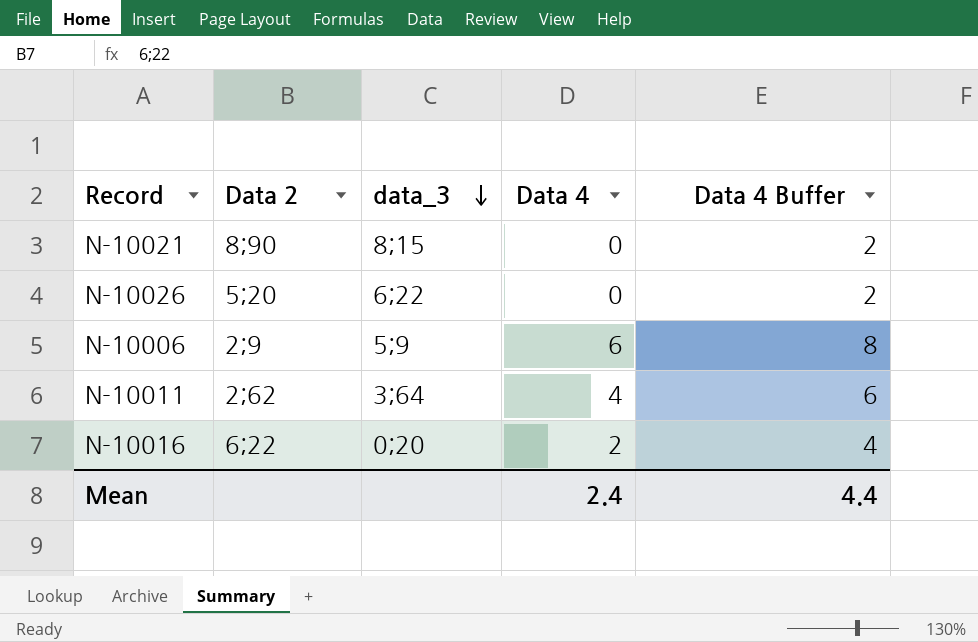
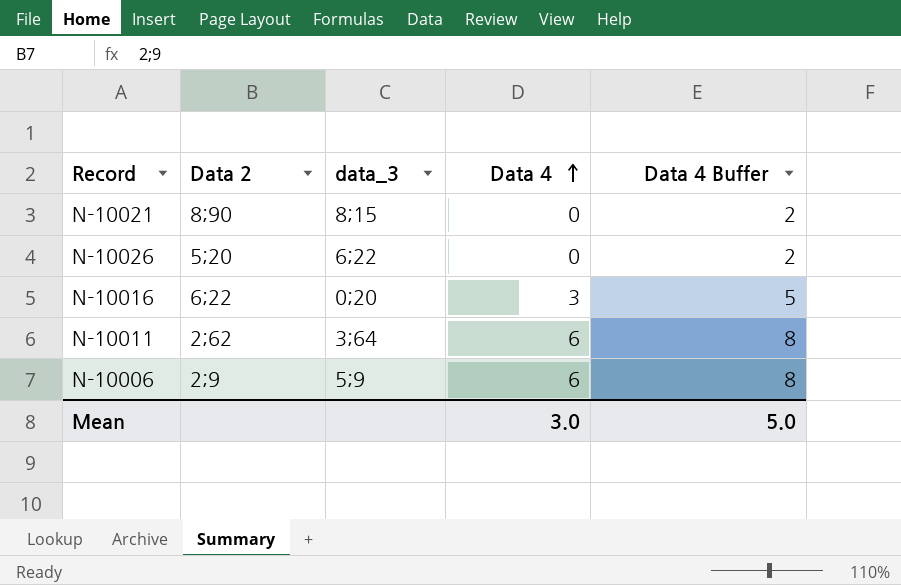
row order: data_3 descending -> Data 4 ascending
N-10016 | Data 4: 2 -> 3
N-10016 | Data 4 Buffer: 4 -> 5
N-10011 | Data 4: 4 -> 6
N-10011 | Data 4 Buffer: 6 -> 8
Mean | Data 4: 2.4 -> 3.0
Mean | Data 4 Buffer: 4.4 -> 5.0

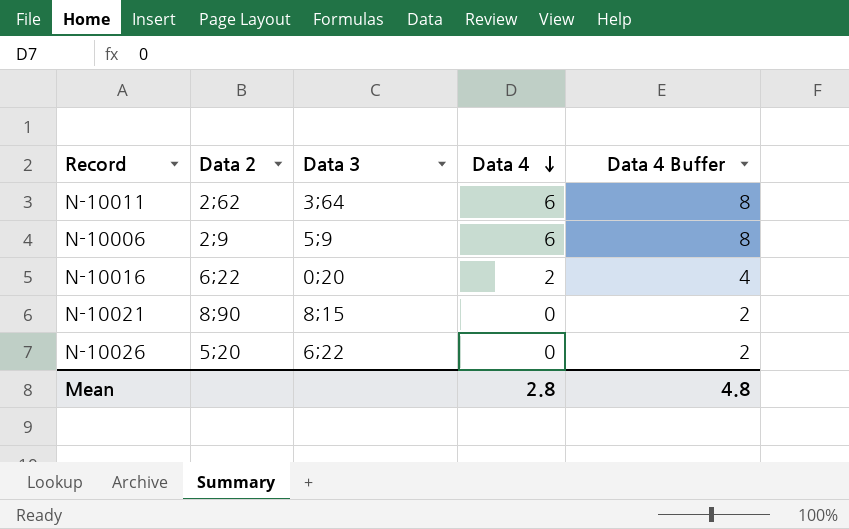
row order: Data 4 ascending -> Data 4 descending
column name: data_3 -> Data 3
N-10016 | Data 4: 3 -> 2
N-10016 | Data 4 Buffer: 5 -> 4
Mean | Data 4: 3.0 -> 2.8
Mean | Data 4 Buffer: 5.0 -> 4.8

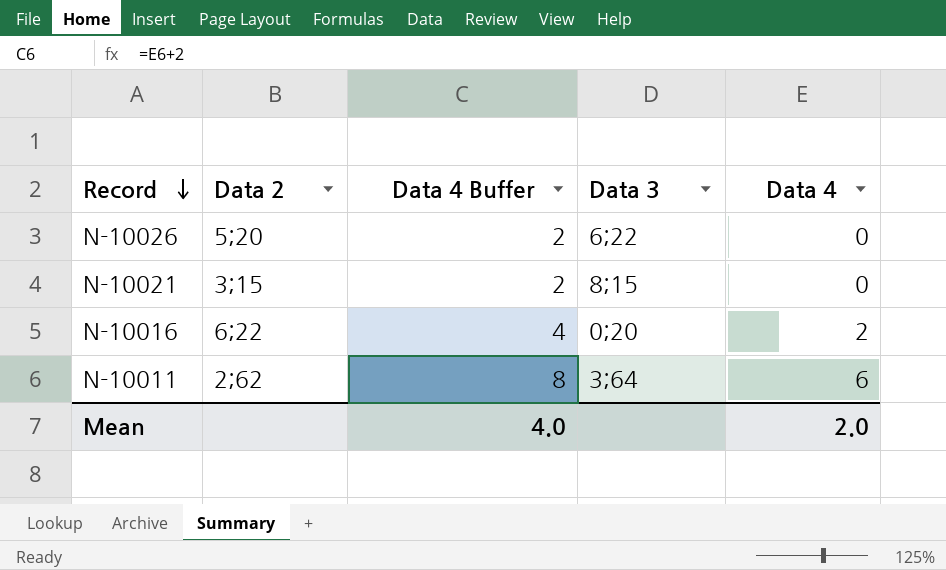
row order: Data 4 descending -> Record descending
column Data 4 Buffer | position: 5 -> 3
row N-10006: 2;9 | 5;9 | 6 | 8 -> none
N-10021 | Data 2: 8;90 -> 3;15
Mean | Data 4 Buffer: 4.8 -> 4.0
Mean | Data 4: 2.8 -> 2.0

